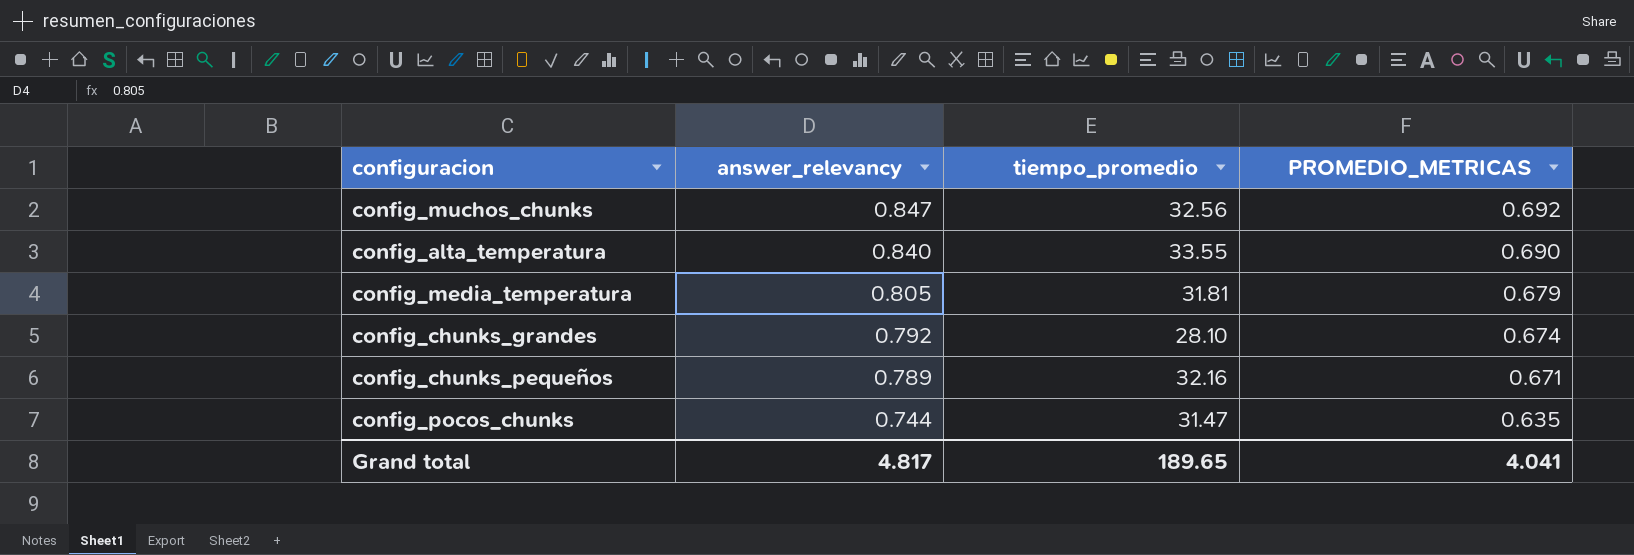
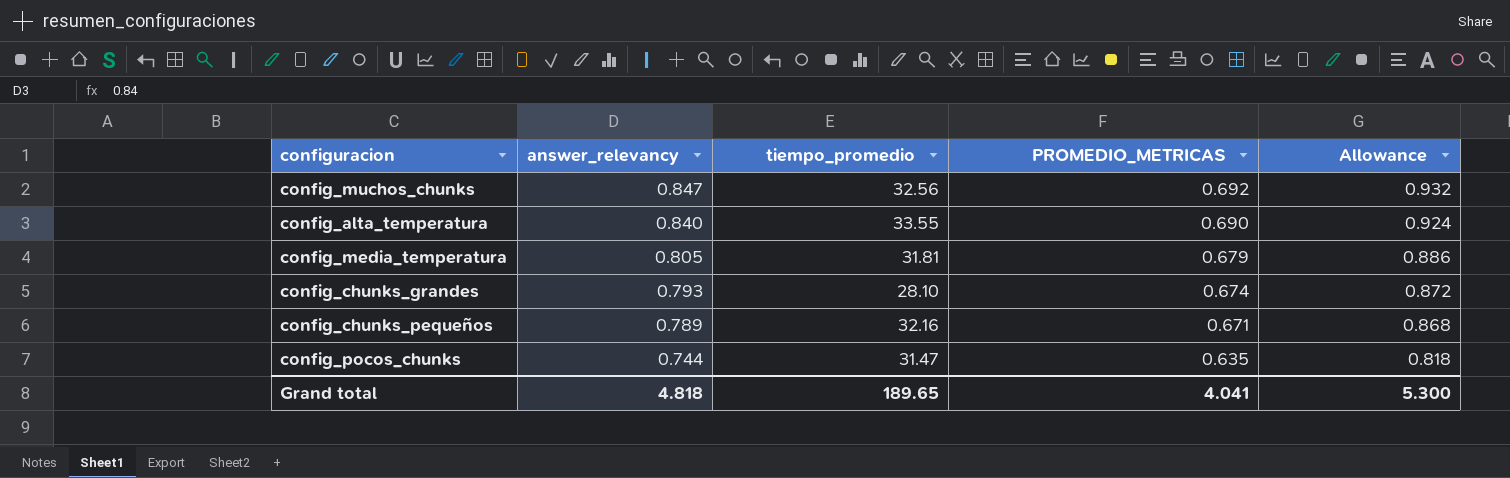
column Allowance | formula: none -> [answer_relevancy] * 1.1
config_chunks_grandes | answer_relevancy: 0.792 -> 0.793
Grand total | answer_relevancy: 4.817 -> 4.818

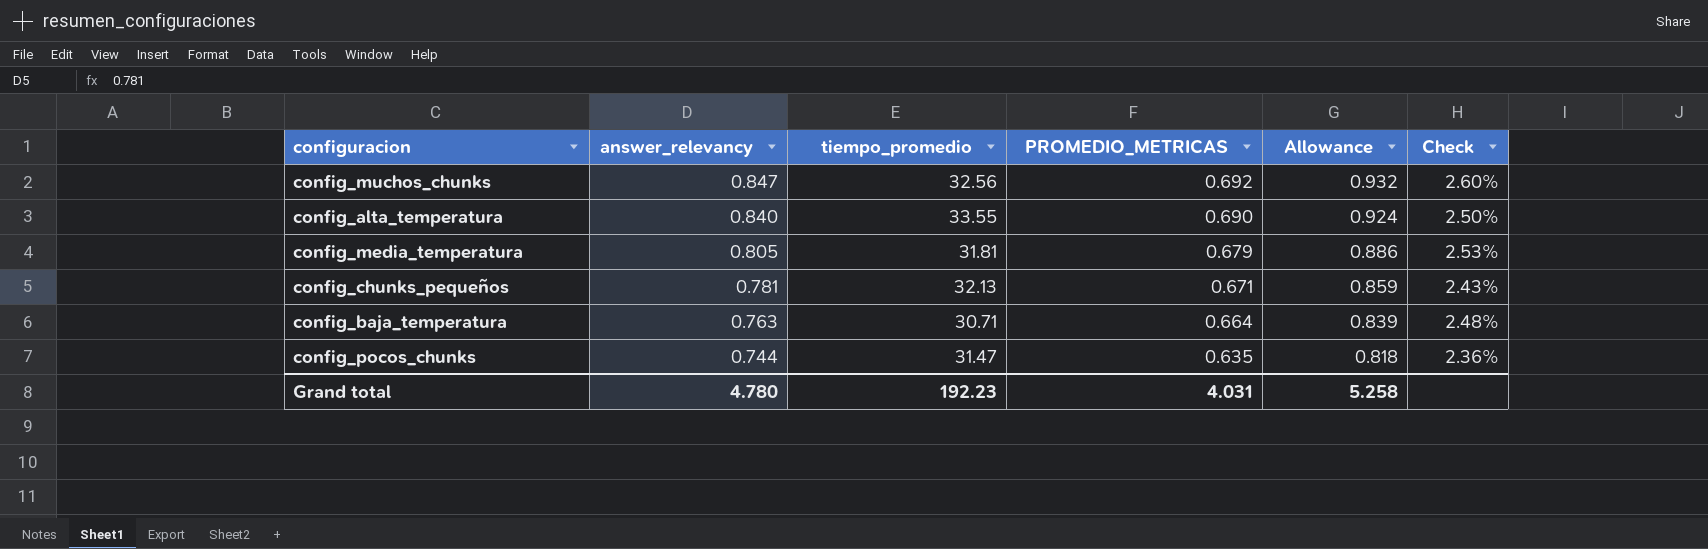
column Check | formula: none -> [answer_relevancy] / [tiempo_promedio]
row config_chunks_grandes: 0.793 | 28.10 | 0.674 | 0.872 -> none
config_chunks_pequeños | answer_relevancy: 0.789 -> 0.781
config_chunks_pequeños | tiempo_promedio: 32.16 -> 32.13
config_chunks_pequeños | Allowance: 0.868 -> 0.859
row config_baja_temperatura: none -> 0.763 | 30.71 | 0.664 | 0.839 | 2.48%
Grand total | answer_relevancy: 4.818 -> 4.780
Grand total | tiempo_promedio: 189.65 -> 192.23
Grand total | PROMEDIO_METRICAS: 4.041 -> 4.031
Grand total | Allowance: 5.300 -> 5.258

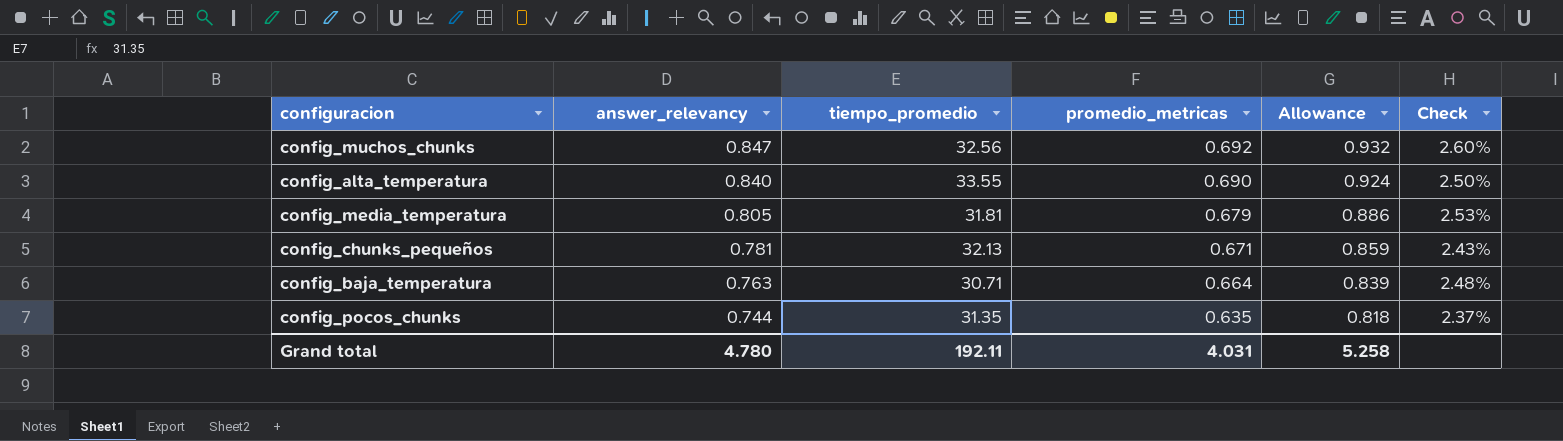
column name: PROMEDIO_METRICAS -> promedio_metricas
config_pocos_chunks | tiempo_promedio: 31.47 -> 31.35
config_pocos_chunks | Check: 2.36% -> 2.37%
Grand total | tiempo_promedio: 192.23 -> 192.11

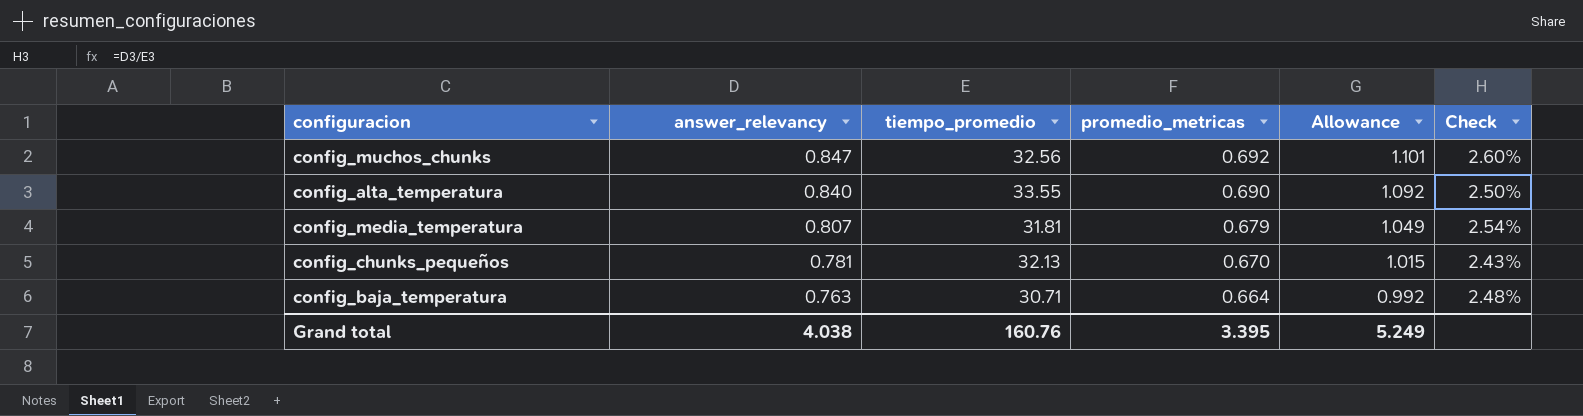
column Allowance | formula: [answer_relevancy] * 1.1 -> [answer_relevancy] * 1.3
row config_pocos_chunks: 0.744 | 31.35 | 0.635 | 0.818 | 2.37% -> none
config_media_temperatura | answer_relevancy: 0.805 -> 0.807
config_media_temperatura | Check: 2.53% -> 2.54%
config_chunks_pequeños | promedio_metricas: 0.671 -> 0.670
Grand total | answer_relevancy: 4.780 -> 4.038
Grand total | tiempo_promedio: 192.11 -> 160.76
Grand total | promedio_metricas: 4.031 -> 3.395
Grand total | Allowance: 5.258 -> 5.249

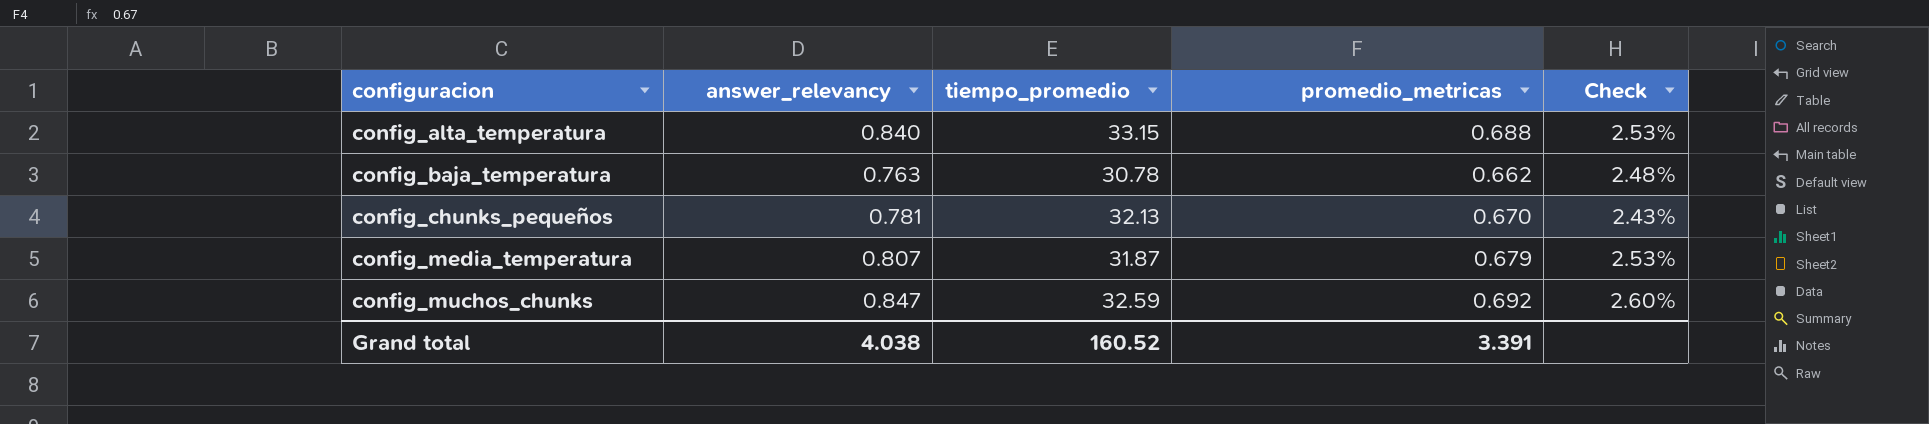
row order: answer_relevancy descending -> configuracion ascending
column Allowance | formula: [answer_relevancy] * 1.3 -> none
config_alta_temperatura | tiempo_promedio: 33.55 -> 33.15
config_alta_temperatura | promedio_metricas: 0.690 -> 0.688
config_alta_temperatura | Check: 2.50% -> 2.53%
config_baja_temperatura | tiempo_promedio: 30.71 -> 30.78
config_baja_temperatura | promedio_metricas: 0.664 -> 0.662
config_media_temperatura | tiempo_promedio: 31.81 -> 31.87
config_media_temperatura | Check: 2.54% -> 2.53%
config_muchos_chunks | tiempo_promedio: 32.56 -> 32.59
Grand total | tiempo_promedio: 160.76 -> 160.52
Grand total | promedio_metricas: 3.395 -> 3.391

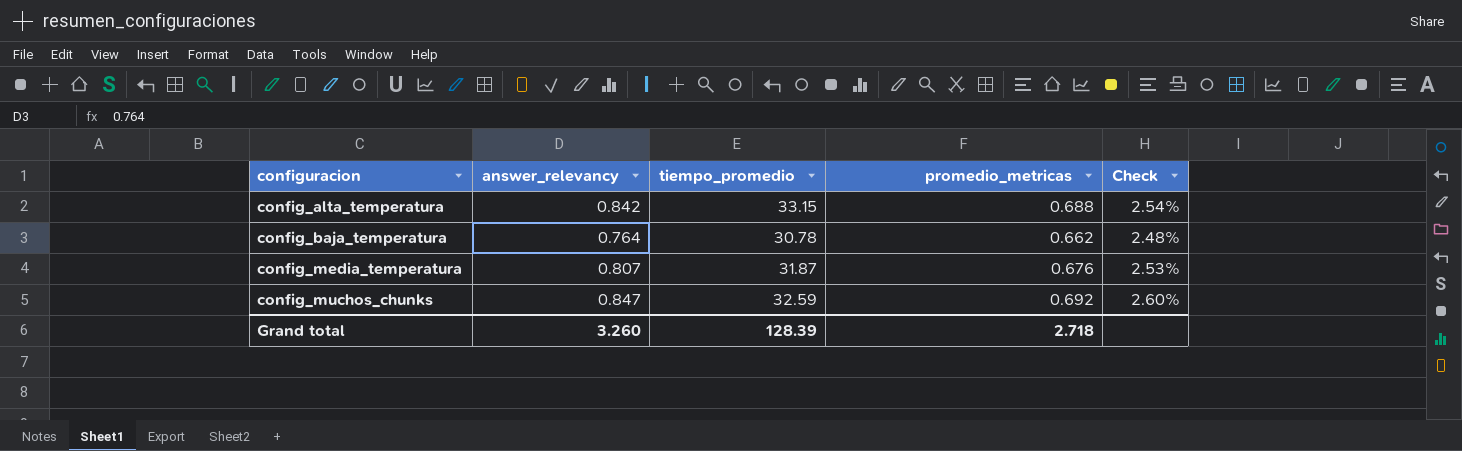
row config_chunks_pequeños: 0.781 | 32.13 | 0.670 | 2.43% -> none
config_alta_temperatura | answer_relevancy: 0.840 -> 0.842
config_alta_temperatura | Check: 2.53% -> 2.54%
config_baja_temperatura | answer_relevancy: 0.763 -> 0.764
config_media_temperatura | promedio_metricas: 0.679 -> 0.676
Grand total | answer_relevancy: 4.038 -> 3.260
Grand total | tiempo_promedio: 160.52 -> 128.39
Grand total | promedio_metricas: 3.391 -> 2.718

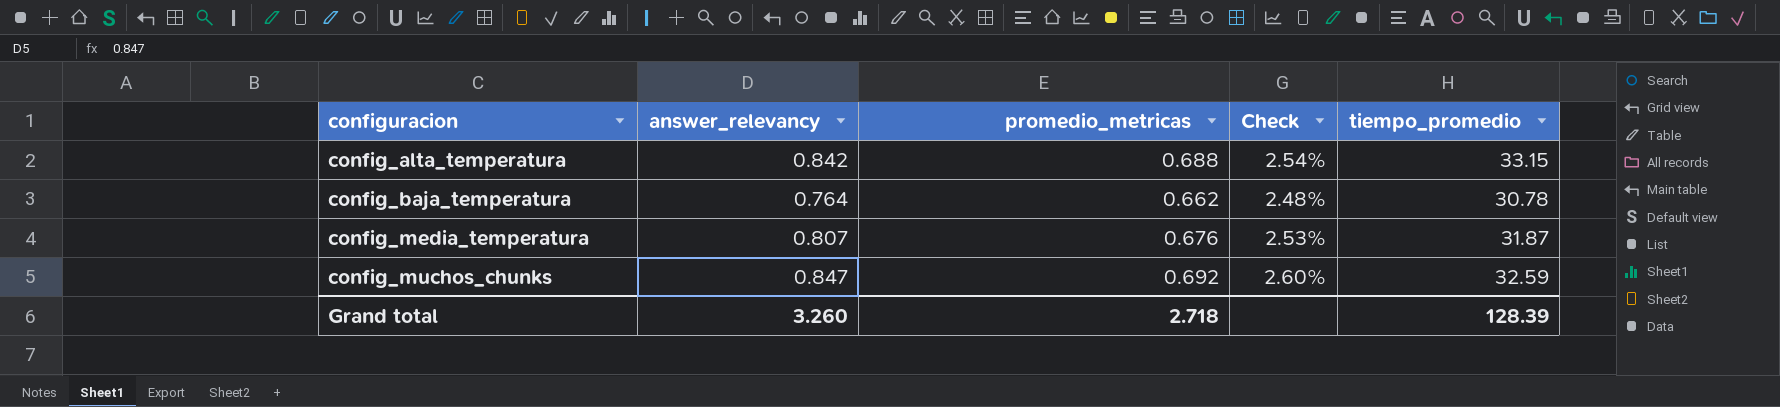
column tiempo_promedio | position: 3 -> 5

